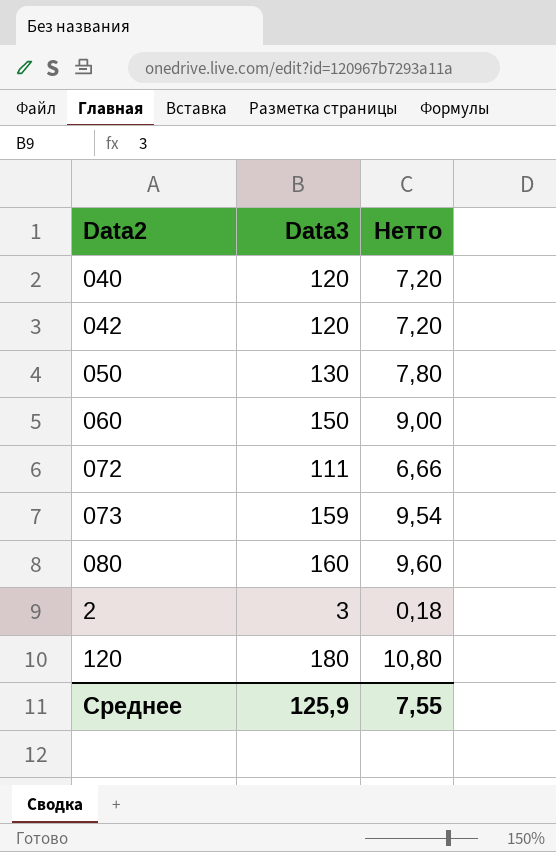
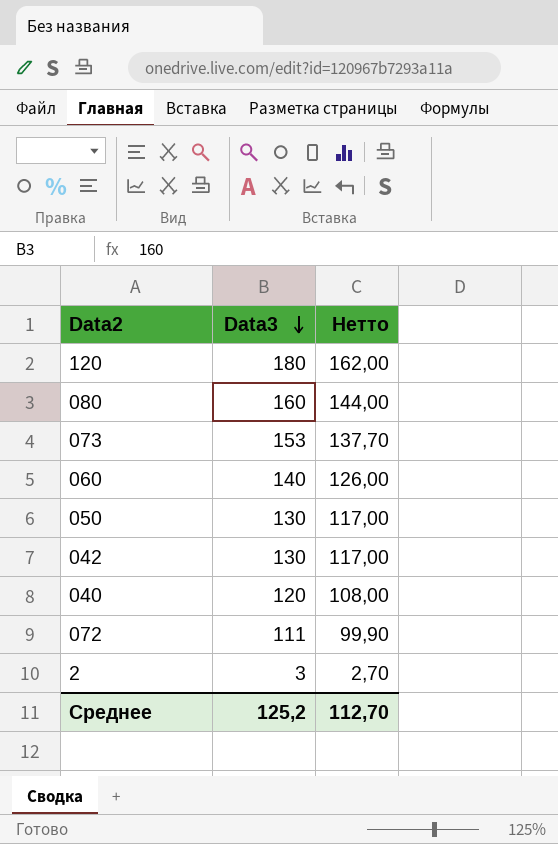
row order: none -> Data3 descending
column Нетто | formula: [Data3] * 0,06 -> [Data3] * 0,9
073 | Data3: 159 -> 153
060 | Data3: 150 -> 140
042 | Data3: 120 -> 130
Среднее | Data3: 125,9 -> 125,2
Среднее | Нетто: 7,55 -> 112,70

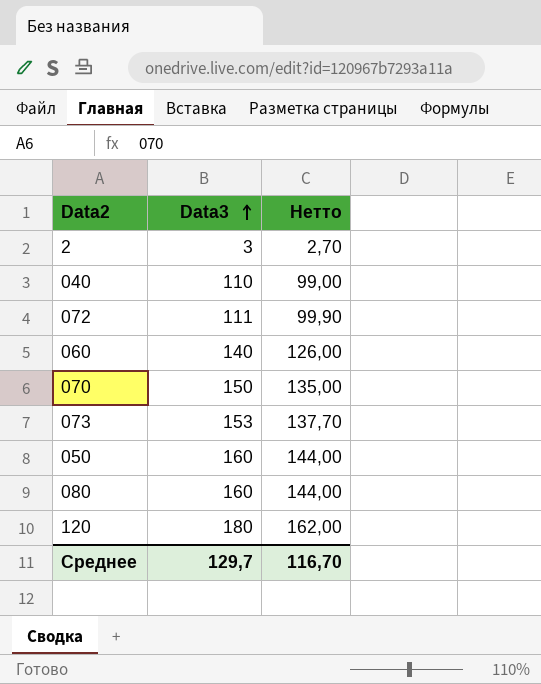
row order: Data3 descending -> Data3 ascending
row 042: 130 | 117,00 -> none
040 | Data3: 120 -> 110
040 | Нетто: 108,00 -> 99,00
row 070: none -> 150 | 135,00
050 | Data3: 130 -> 160
050 | Нетто: 117,00 -> 144,00
Среднее | Data3: 125,2 -> 129,7
Среднее | Нетто: 112,70 -> 116,70

